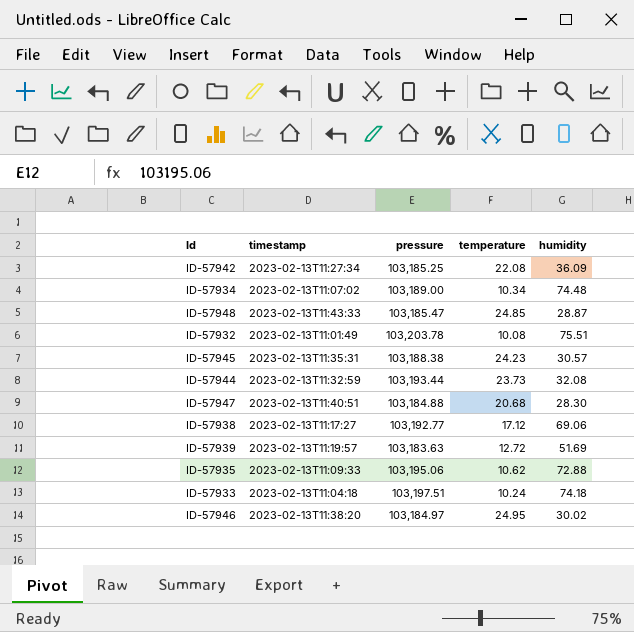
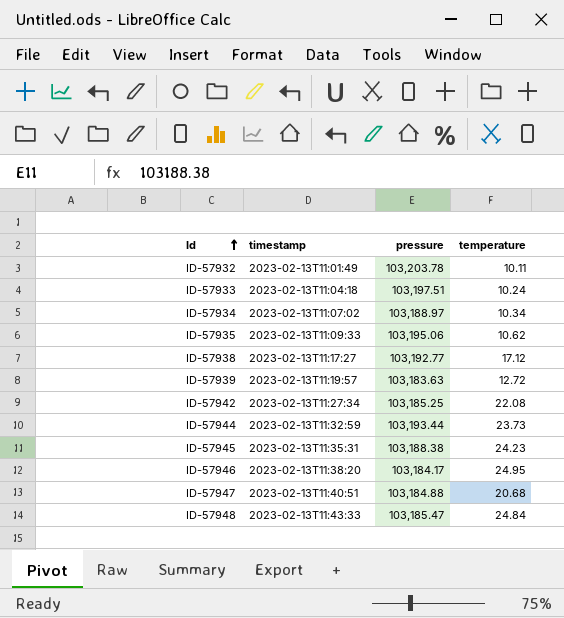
row order: none -> Id ascending
column humidity | position: 5 -> none
ID-57932 | temperature: 10.08 -> 10.11
ID-57934 | pressure: 103,189.00 -> 103,188.97
ID-57946 | pressure: 103,184.97 -> 103,184.17
ID-57948 | temperature: 24.85 -> 24.84

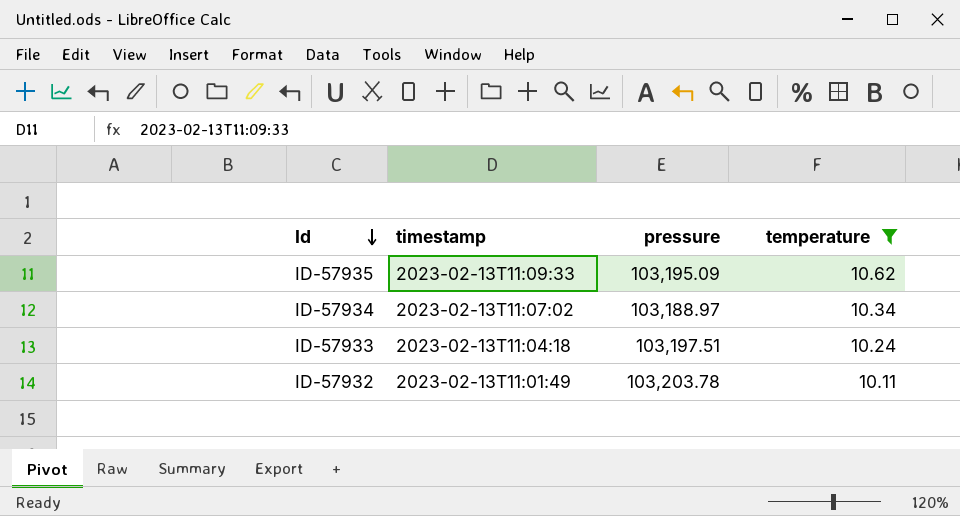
filter: none -> temperature <= 10.62
row order: Id ascending -> Id descending
ID-57935 | pressure: 103,195.06 -> 103,195.09

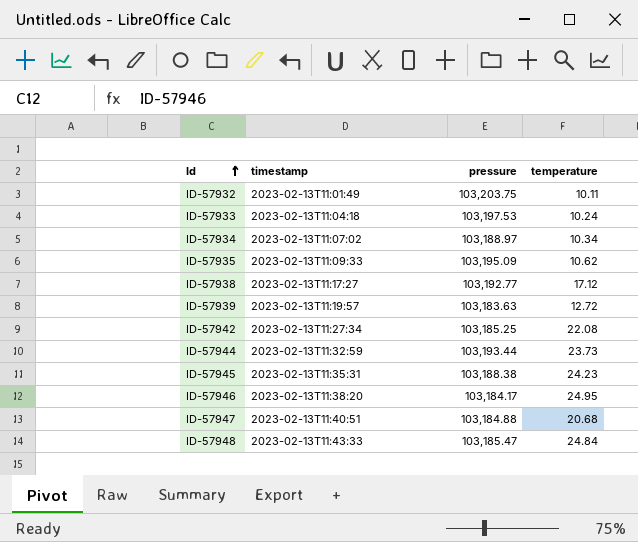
filter: temperature <= 10.62 -> none
row order: Id descending -> Id ascending
ID-57932 | pressure: 103,203.78 -> 103,203.75
ID-57933 | pressure: 103,197.51 -> 103,197.53

